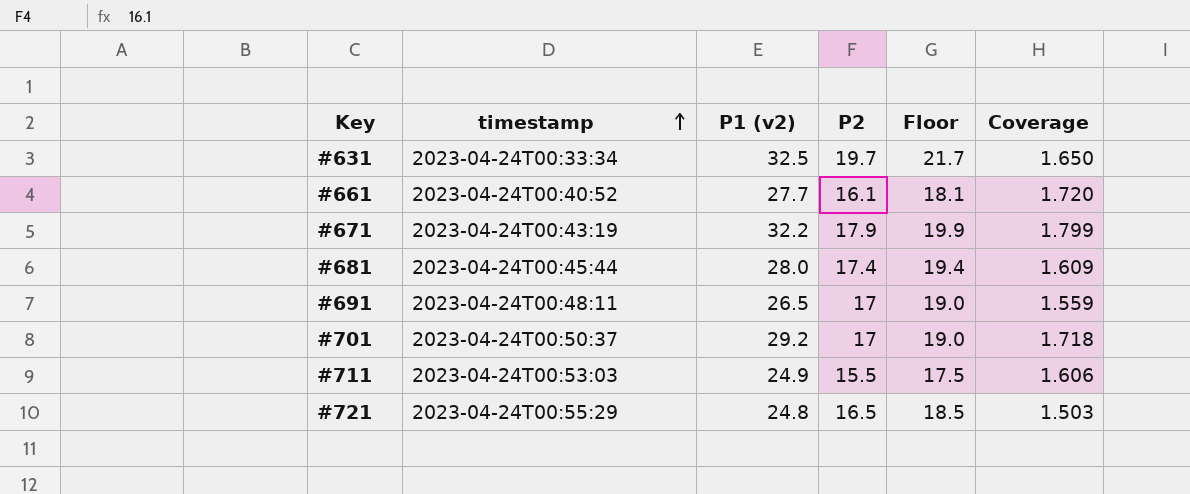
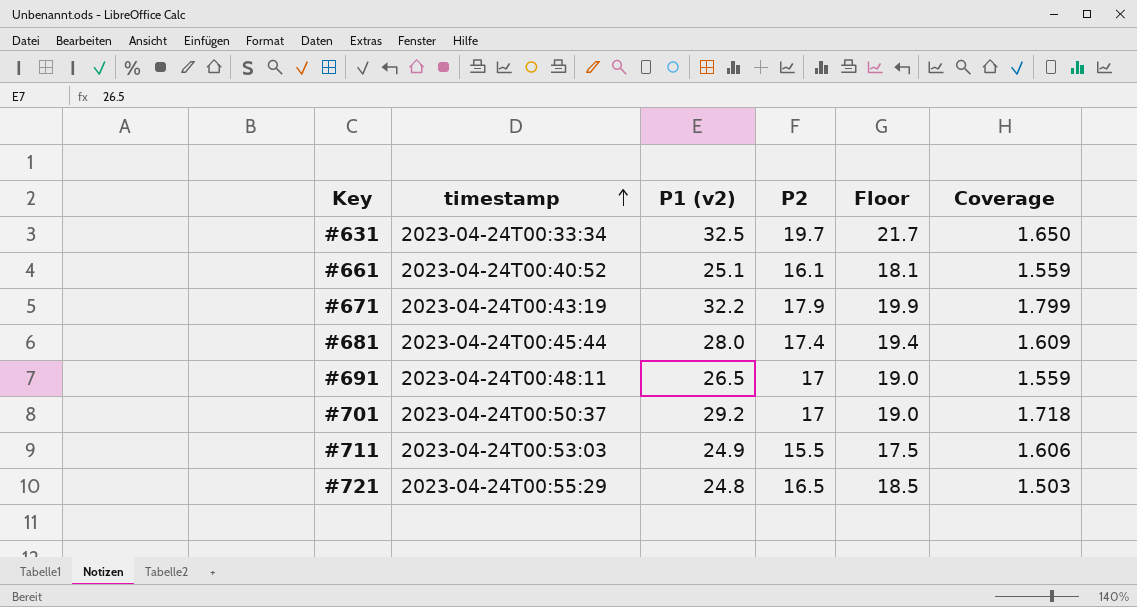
#661 | P1 (v2): 27.7 -> 25.1
#661 | Coverage: 1.720 -> 1.559

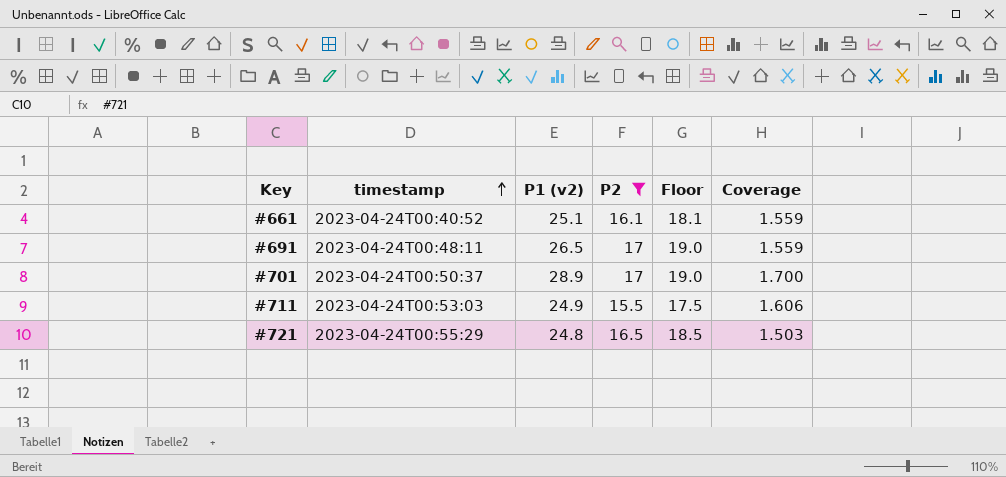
filter: none -> P2 <= 17
#701 | P1 (v2): 29.2 -> 28.9
#701 | Coverage: 1.718 -> 1.700

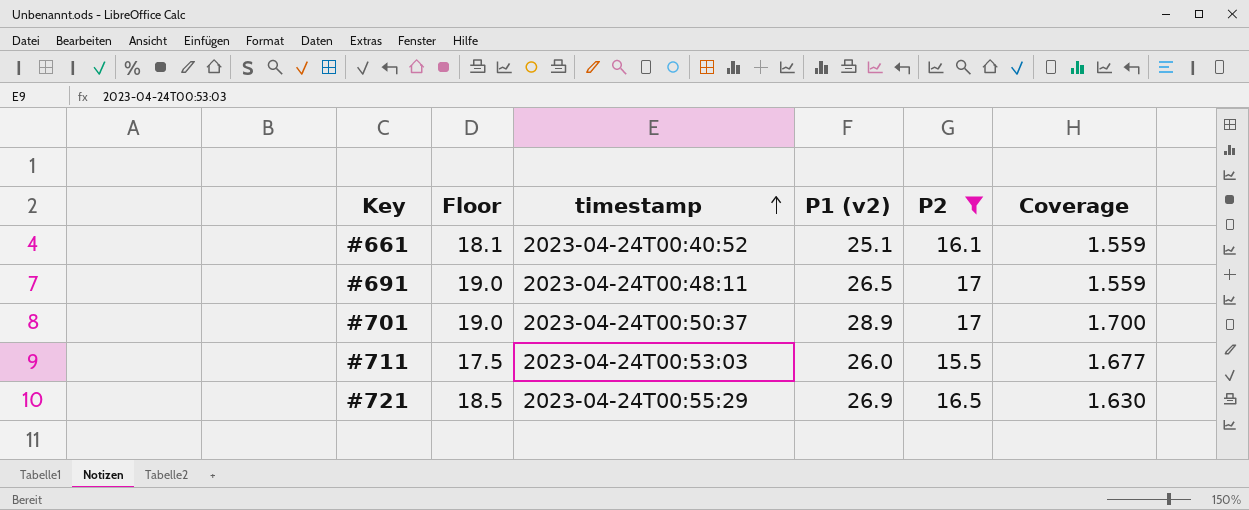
column Floor | position: 5 -> 2
#711 | P1 (v2): 24.9 -> 26.0
#711 | Coverage: 1.606 -> 1.677
#721 | P1 (v2): 24.8 -> 26.9
#721 | Coverage: 1.503 -> 1.630

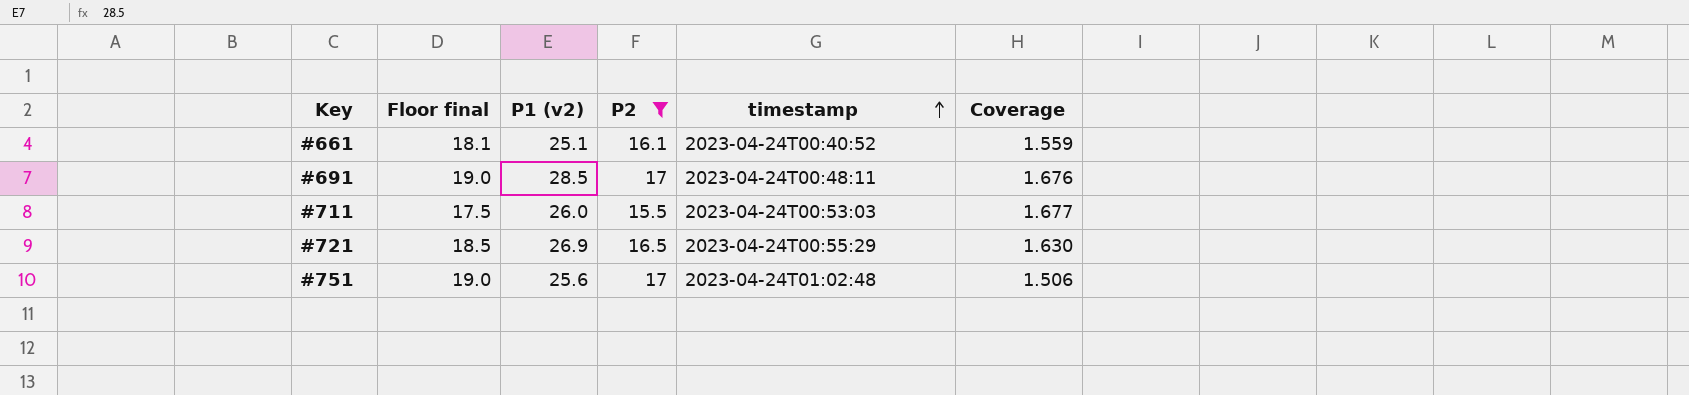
column name: Floor -> Floor final
column timestamp | position: 3 -> 5
row #701: 19.0 | 2023-04-24T00:50:37 | 28.9 | 17 | 1.700 -> none
#691 | P1 (v2): 26.5 -> 28.5
#691 | Coverage: 1.559 -> 1.676
row #751: none -> 19.0 | 25.6 | 17 | 2023-04-24T01:02:48 | 1.506

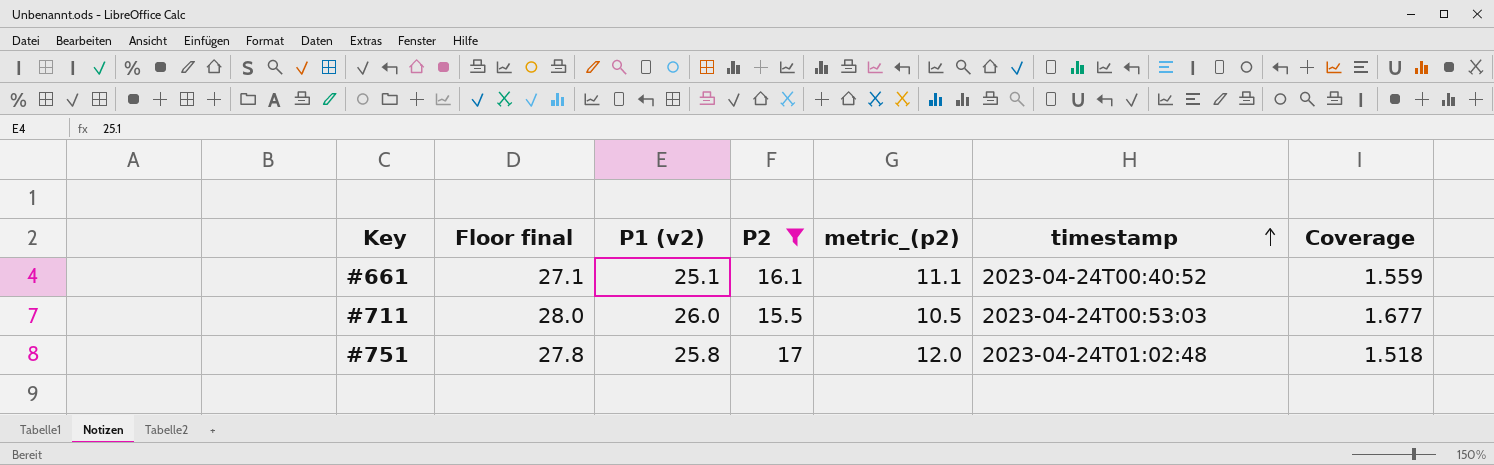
column Floor final | formula: [P2] + 2 -> [P1 (v2)] + 2
column metric_(p2) | formula: none -> [P2] - 5
row #691: 19.0 | 28.5 | 17 | 2023-04-24T00:48:11 | 1.676 -> none
row #721: 18.5 | 26.9 | 16.5 | 2023-04-24T00:55:29 | 1.630 -> none
#751 | P1 (v2): 25.6 -> 25.8
#751 | Coverage: 1.506 -> 1.518

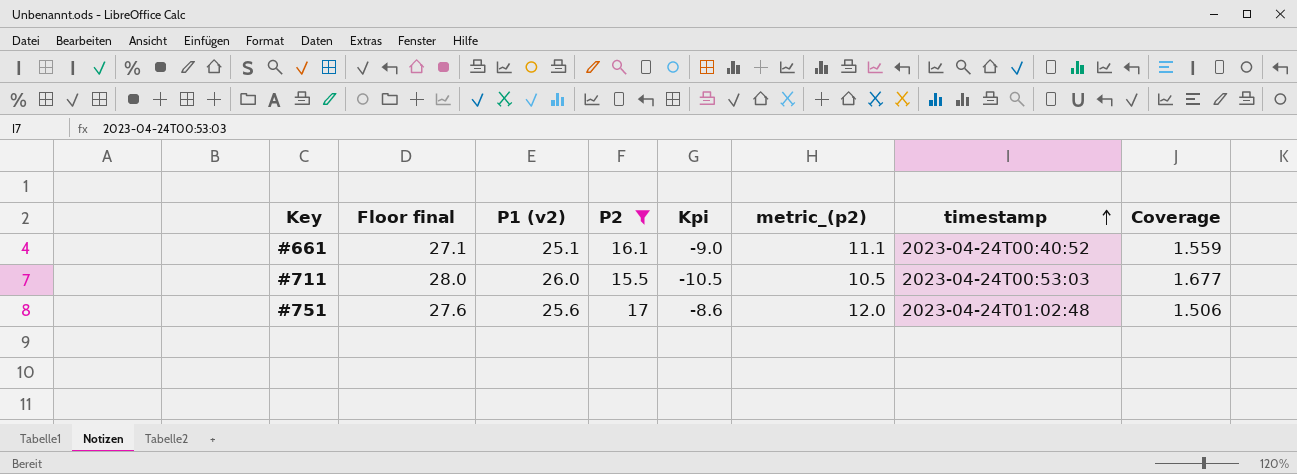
column Kpi | formula: none -> [P2] - [P1 (v2)]
#751 | Floor final: 27.8 -> 27.6
#751 | P1 (v2): 25.8 -> 25.6
#751 | Coverage: 1.518 -> 1.506

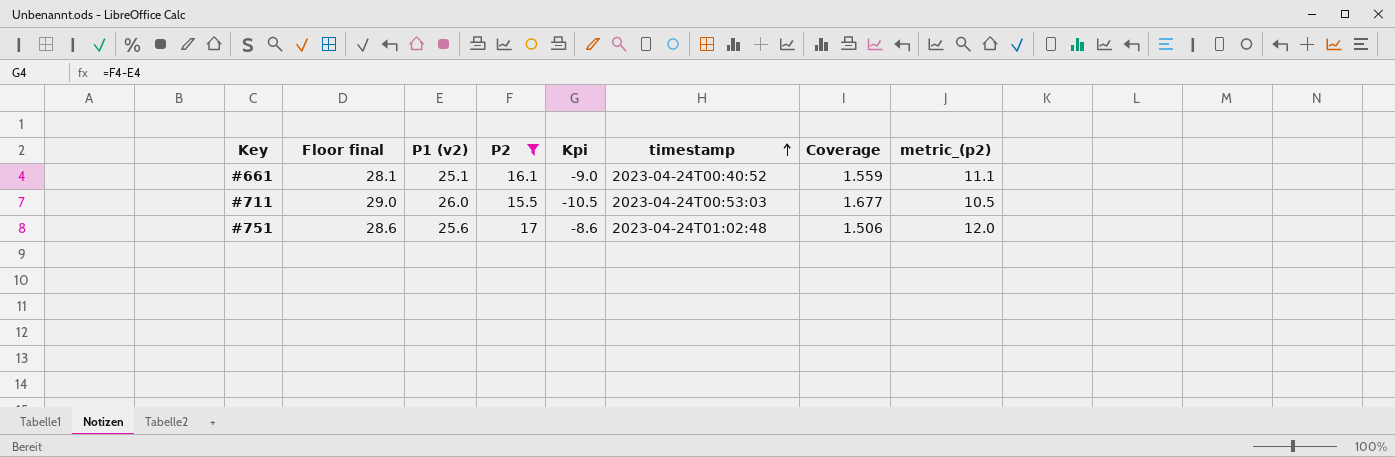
column Floor final | formula: [P1 (v2)] + 2 -> [P1 (v2)] + 3
column metric_(p2) | position: 6 -> 8

